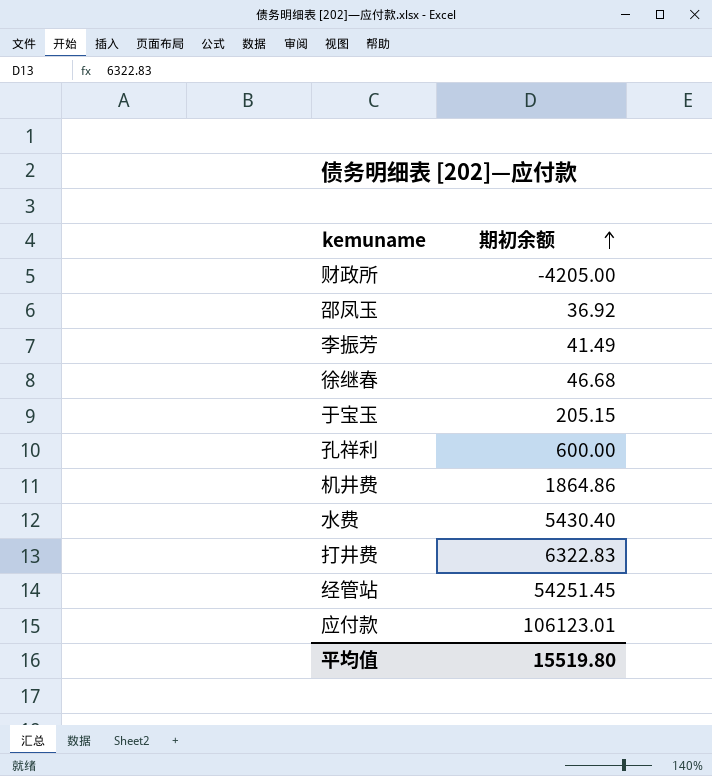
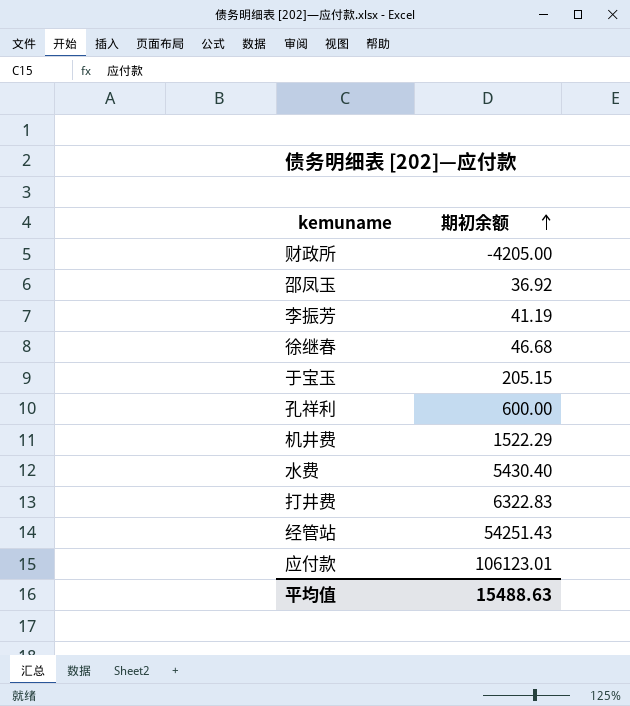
李振芳 | 期初余额: 41.49 -> 41.19
机井费 | 期初余额: 1864.86 -> 1522.29
经管站 | 期初余额: 54251.45 -> 54251.43
平均值 | 期初余额: 15519.80 -> 15488.63

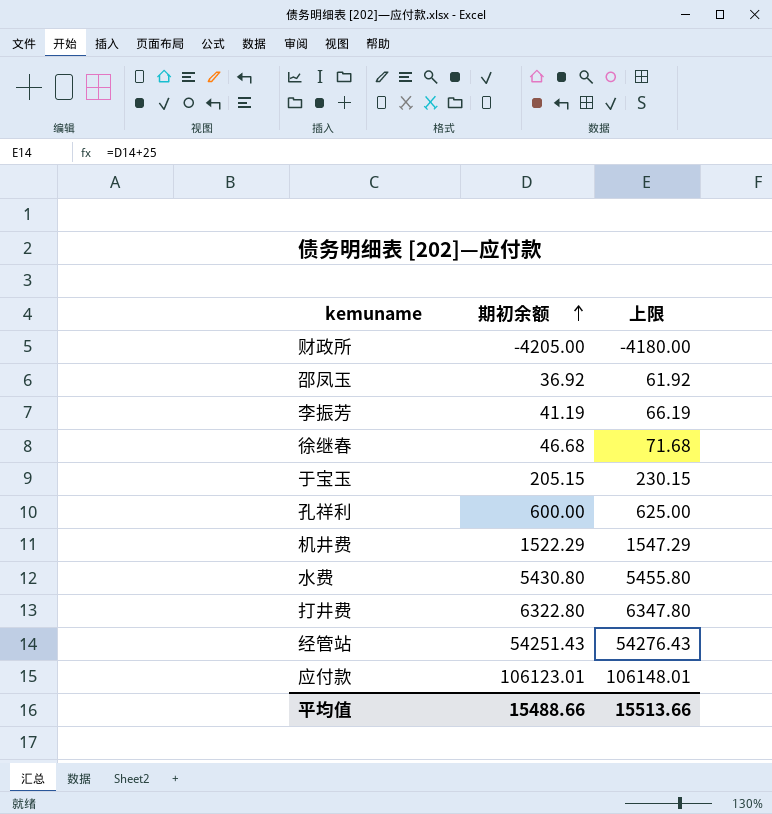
column 上限 | formula: none -> [期初余额] + 25
水费 | 期初余额: 5430.40 -> 5430.80
打井费 | 期初余额: 6322.83 -> 6322.80
平均值 | 期初余额: 15488.63 -> 15488.66

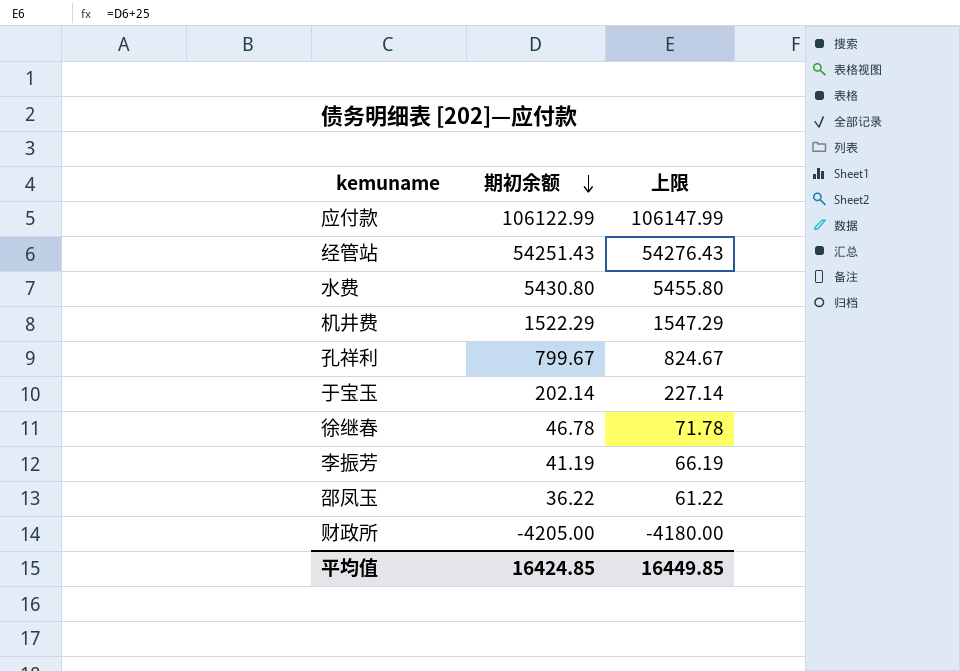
row order: 期初余额 ascending -> 期初余额 descending
row 打井费: 6322.80 | 6347.80 -> none
应付款 | 期初余额: 106123.01 -> 106122.99
应付款 | 上限: 106148.01 -> 106147.99
孔祥利 | 期初余额: 600.00 -> 799.67
孔祥利 | 上限: 625.00 -> 824.67
于宝玉 | 期初余额: 205.15 -> 202.14
于宝玉 | 上限: 230.15 -> 227.14
徐继春 | 期初余额: 46.68 -> 46.78
徐继春 | 上限: 71.68 -> 71.78
邵凤玉 | 期初余额: 36.92 -> 36.22
邵凤玉 | 上限: 61.92 -> 61.22
平均值 | 期初余额: 15488.66 -> 16424.85
平均值 | 上限: 15513.66 -> 16449.85

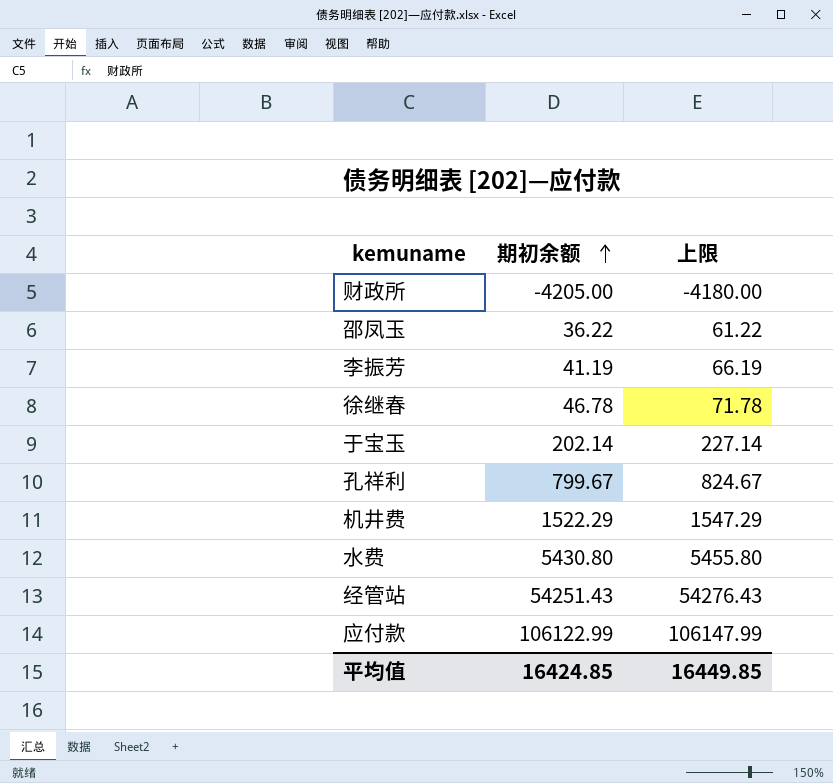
row order: 期初余额 descending -> 期初余额 ascending

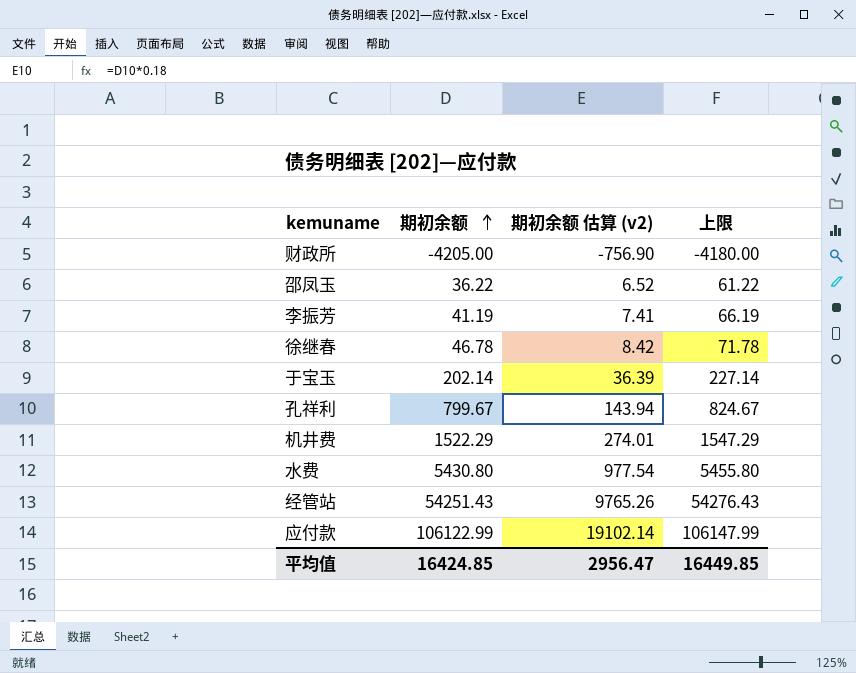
column 期初余额 估算 (v2) | formula: none -> [期初余额] * 0.18

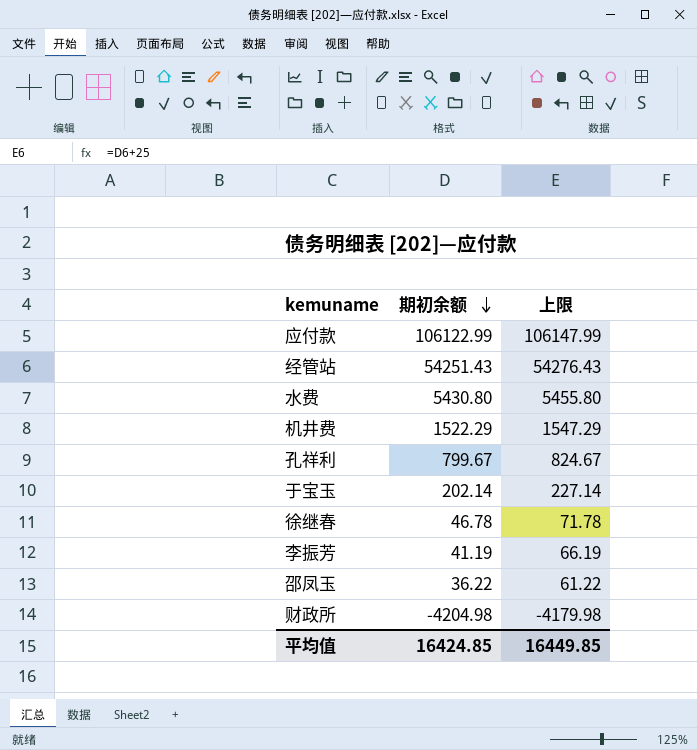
row order: 期初余额 ascending -> 期初余额 descending
column 期初余额 估算 (v2) | formula: [期初余额] * 0.18 -> none
财政所 | 期初余额: -4205.00 -> -4204.98
财政所 | 上限: -4180.00 -> -4179.98

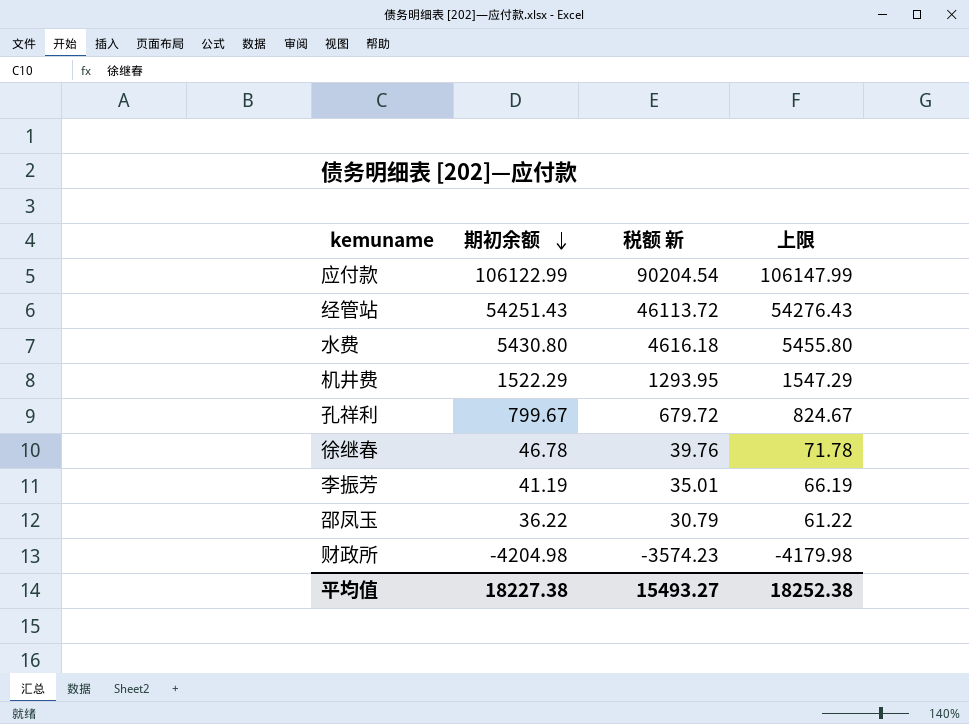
column 税额 新 | formula: none -> [期初余额] * 0.85
row 于宝玉: 202.14 | 227.14 -> none
平均值 | 期初余额: 16424.85 -> 18227.38
平均值 | 上限: 16449.85 -> 18252.38

